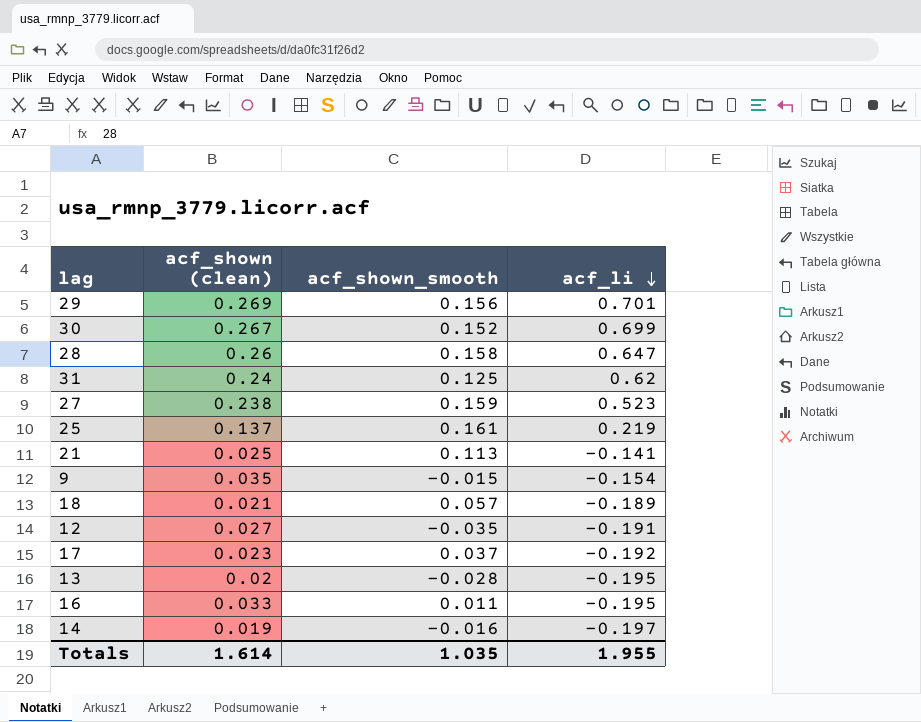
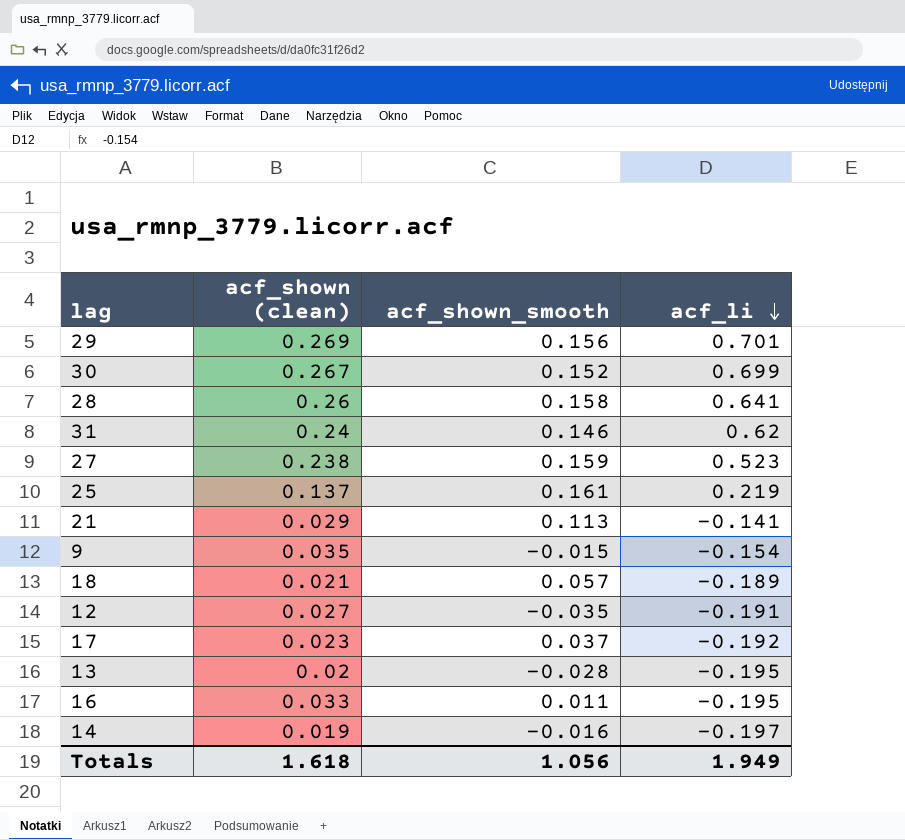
28 | acf_li: 0.647 -> 0.641
31 | acf_shown_smooth: 0.125 -> 0.146
21 | acf_shown (clean): 0.025 -> 0.029
Totals | acf_shown (clean): 1.614 -> 1.618
Totals | acf_shown_smooth: 1.035 -> 1.056
Totals | acf_li: 1.955 -> 1.949

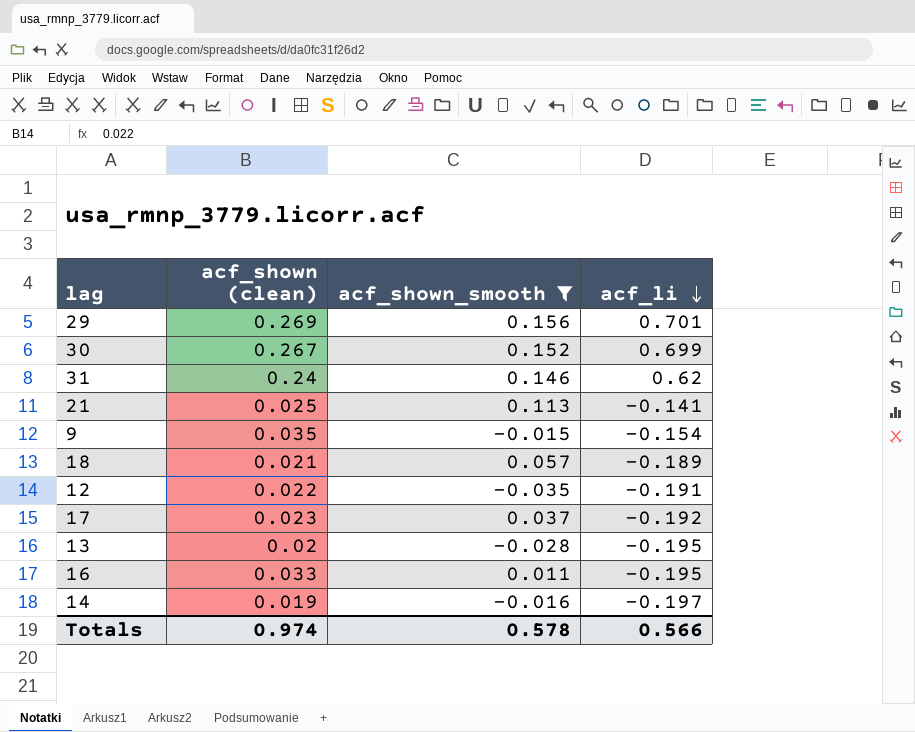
filter: none -> acf_shown_smooth <= 0.156
21 | acf_shown (clean): 0.029 -> 0.025
12 | acf_shown (clean): 0.027 -> 0.022
Totals | acf_shown (clean): 1.618 -> 0.974
Totals | acf_shown_smooth: 1.056 -> 0.578
Totals | acf_li: 1.949 -> 0.566

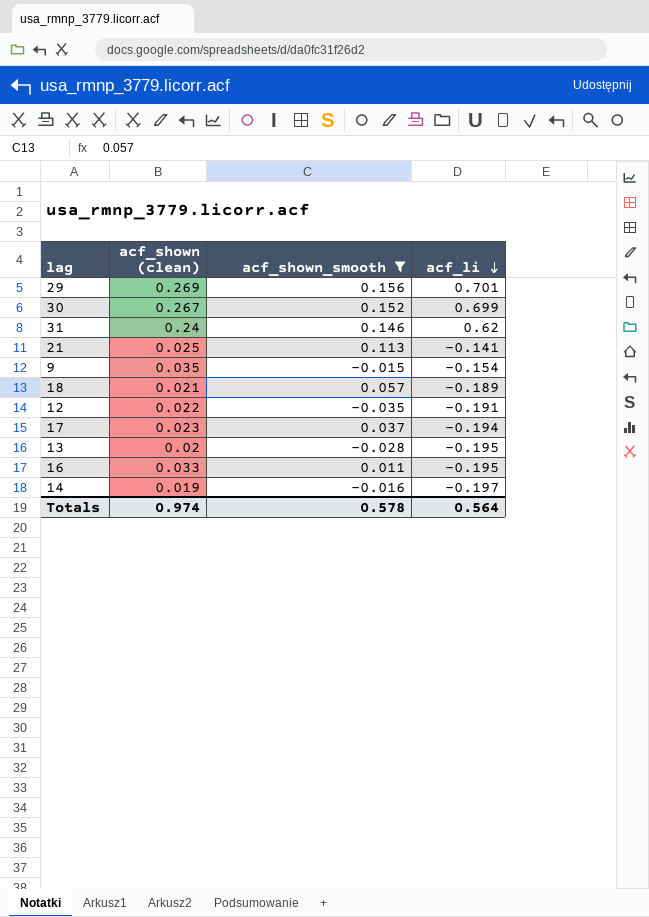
17 | acf_li: -0.192 -> -0.194
Totals | acf_li: 0.566 -> 0.564

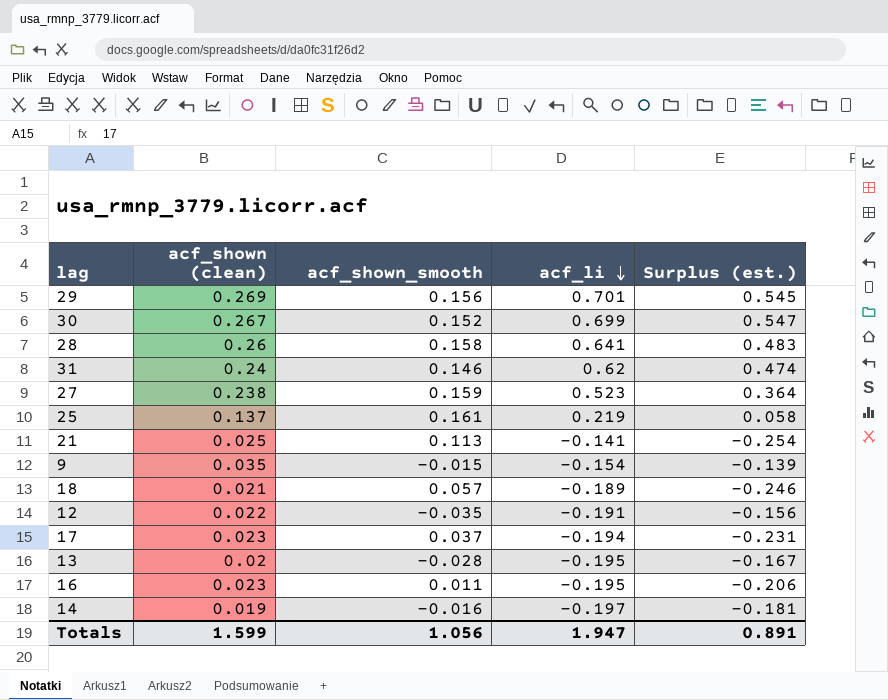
filter: acf_shown_smooth <= 0.156 -> none
column Surplus (est.) | formula: none -> [acf_li] - [acf_shown_smooth]
16 | acf_shown (clean): 0.033 -> 0.023
Totals | acf_shown (clean): 0.974 -> 1.599
Totals | acf_shown_smooth: 0.578 -> 1.056
Totals | acf_li: 0.564 -> 1.947

